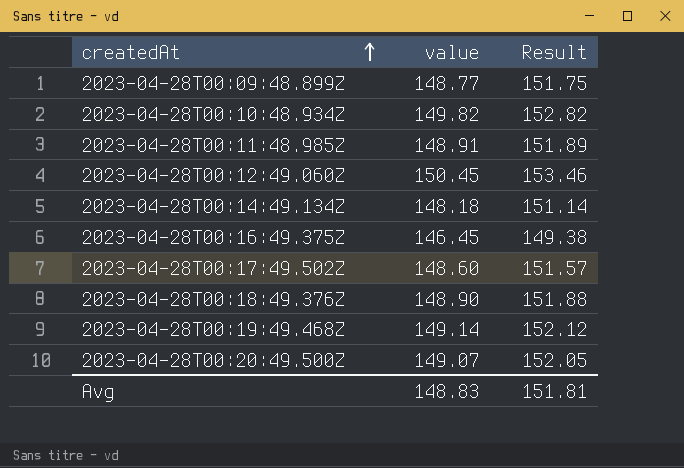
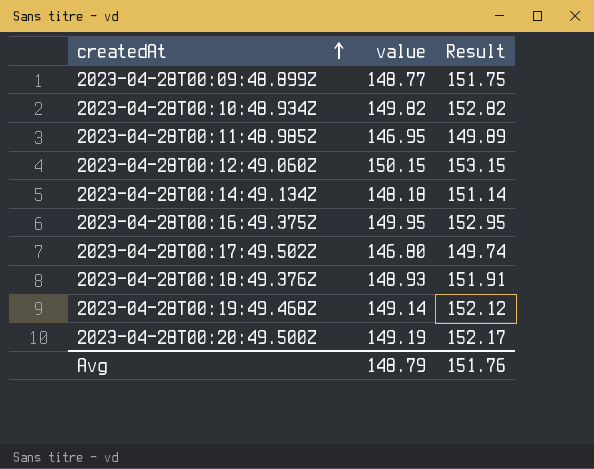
2023-04-28T00:11:48.985Z | value: 148.91 -> 146.95
2023-04-28T00:11:48.985Z | Result: 151.89 -> 149.89
2023-04-28T00:12:49.060Z | value: 150.45 -> 150.15
2023-04-28T00:12:49.060Z | Result: 153.46 -> 153.15
2023-04-28T00:16:49.375Z | value: 146.45 -> 149.95
2023-04-28T00:16:49.375Z | Result: 149.38 -> 152.95
2023-04-28T00:17:49.502Z | value: 148.60 -> 146.80
2023-04-28T00:17:49.502Z | Result: 151.57 -> 149.74
2023-04-28T00:18:49.376Z | value: 148.90 -> 148.93
2023-04-28T00:18:49.376Z | Result: 151.88 -> 151.91
2023-04-28T00:20:49.500Z | value: 149.07 -> 149.19
2023-04-28T00:20:49.500Z | Result: 152.05 -> 152.17
Avg | value: 148.83 -> 148.79
Avg | Result: 151.81 -> 151.76

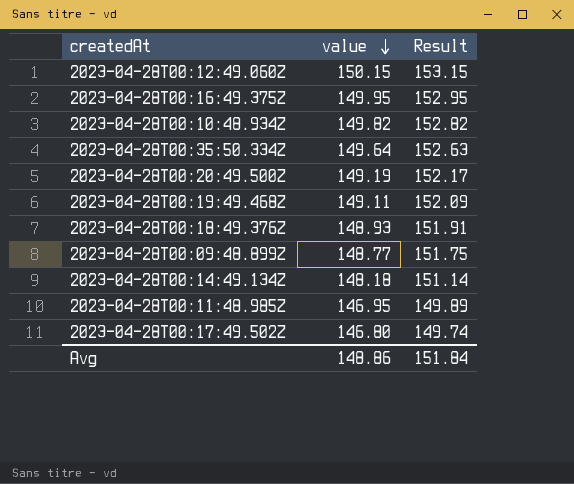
row order: createdAt ascending -> value descending
row 2023-04-28T00:35:50.334Z: none -> 149.64 | 152.63
2023-04-28T00:19:49.468Z | value: 149.14 -> 149.11
2023-04-28T00:19:49.468Z | Result: 152.12 -> 152.09
Avg | value: 148.79 -> 148.86
Avg | Result: 151.76 -> 151.84

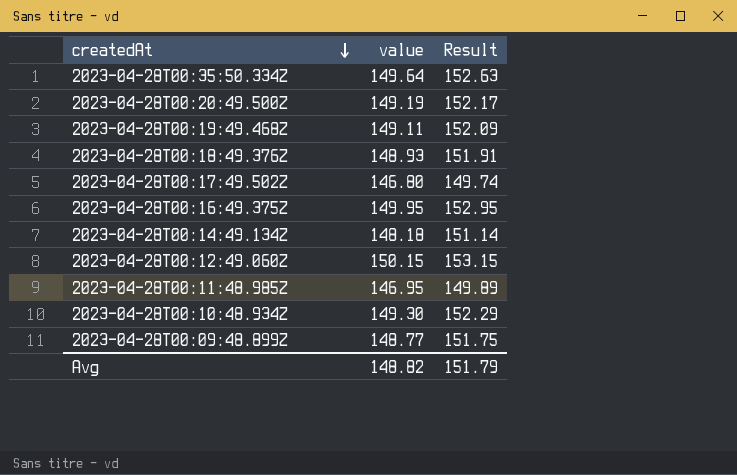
row order: value descending -> createdAt descending
2023-04-28T00:10:48.934Z | value: 149.82 -> 149.30
2023-04-28T00:10:48.934Z | Result: 152.82 -> 152.29
Avg | value: 148.86 -> 148.82
Avg | Result: 151.84 -> 151.79

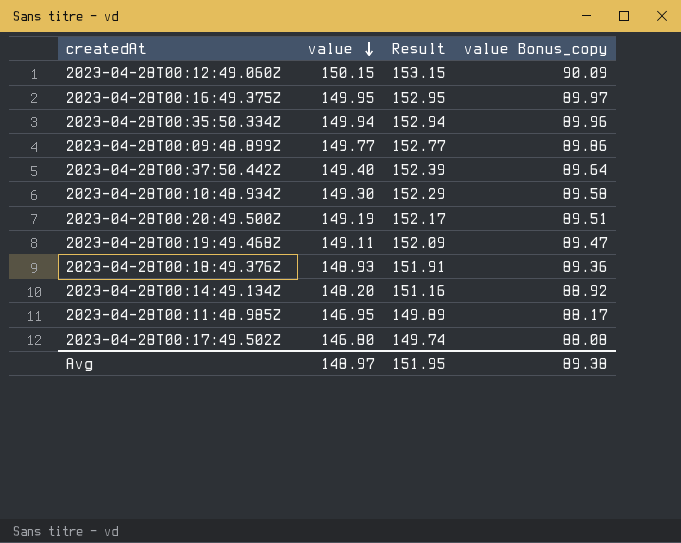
row order: createdAt descending -> value descending
column value Bonus_copy | formula: none -> [value] * 0.6
2023-04-28T00:35:50.334Z | value: 149.64 -> 149.94
2023-04-28T00:35:50.334Z | Result: 152.63 -> 152.94
2023-04-28T00:09:48.899Z | value: 148.77 -> 149.77
2023-04-28T00:09:48.899Z | Result: 151.75 -> 152.77
row 2023-04-28T00:37:50.442Z: none -> 149.40 | 152.39 | 89.64
2023-04-28T00:14:49.134Z | value: 148.18 -> 148.20
2023-04-28T00:14:49.134Z | Result: 151.14 -> 151.16
Avg | value: 148.82 -> 148.97
Avg | Result: 151.79 -> 151.95

